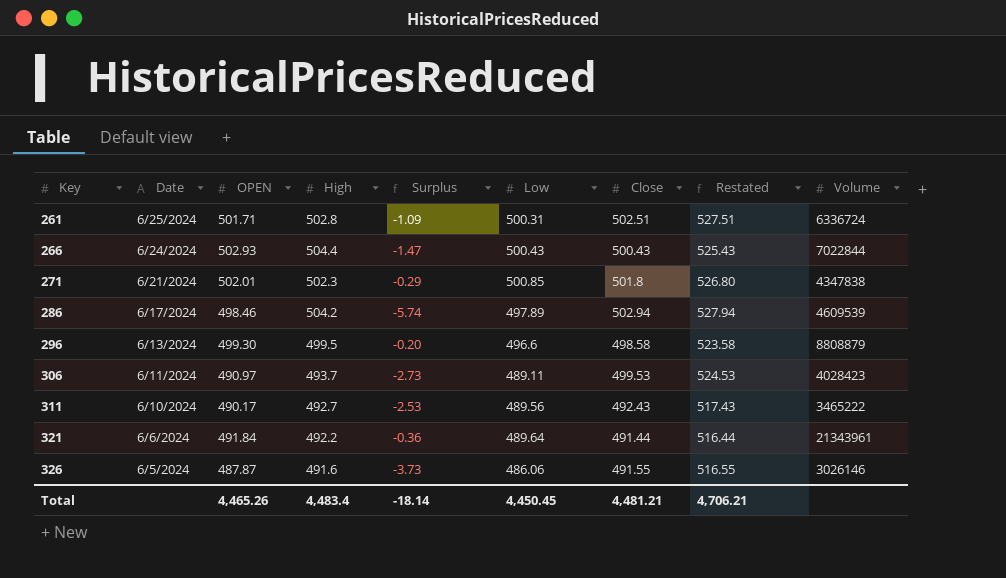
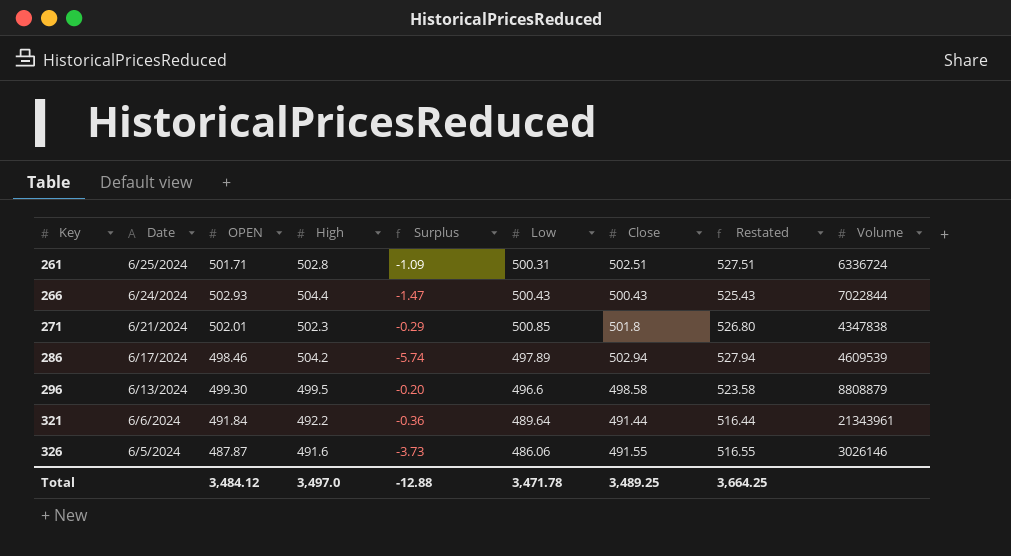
row 306: 6/11/2024 | 490.97 | 493.7 | -2.73 | 489.11 | 499.53 | 524.53 | 4028423 -> none
row 311: 6/10/2024 | 490.17 | 492.7 | -2.53 | 489.56 | 492.43 | 517.43 | 3465222 -> none
Total | OPEN: 4,465.26 -> 3,484.12
Total | High: 4,483.4 -> 3,497.0
Total | Surplus: -18.14 -> -12.88
Total | Low: 4,450.45 -> 3,471.78
Total | Close: 4,481.21 -> 3,489.25
Total | Restated: 4,706.21 -> 3,664.25

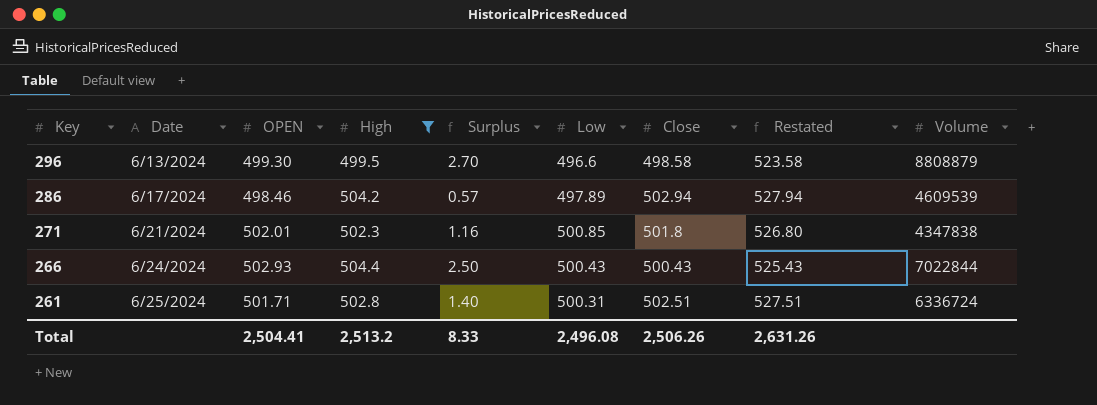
filter: none -> High >= 499.5
row order: Key ascending -> Key descending
column Surplus | formula: [OPEN] - [High] -> [OPEN] - [Low]
Total | OPEN: 3,484.12 -> 2,504.41
Total | High: 3,497.0 -> 2,513.2
Total | Surplus: -12.88 -> 8.33
Total | Low: 3,471.78 -> 2,496.08
Total | Close: 3,489.25 -> 2,506.26
Total | Restated: 3,664.25 -> 2,631.26

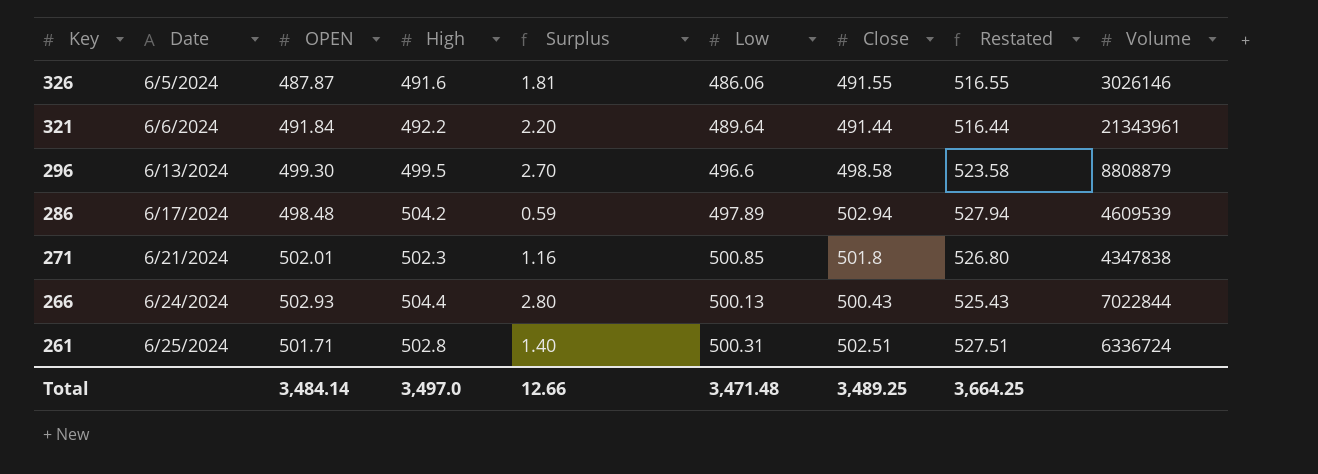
filter: High >= 499.5 -> none
286 | OPEN: 498.46 -> 498.48
286 | Surplus: 0.57 -> 0.59
266 | Surplus: 2.50 -> 2.80
266 | Low: 500.43 -> 500.13
Total | OPEN: 2,504.41 -> 3,484.14
Total | High: 2,513.2 -> 3,497.0
Total | Surplus: 8.33 -> 12.66
Total | Low: 2,496.08 -> 3,471.48
Total | Close: 2,506.26 -> 3,489.25
Total | Restated: 2,631.26 -> 3,664.25

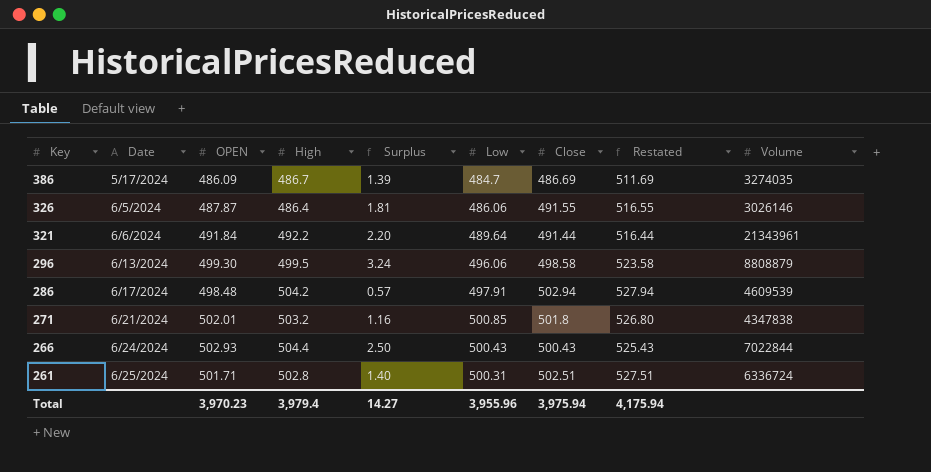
row 386: none -> 5/17/2024 | 486.09 | 486.7 | 1.39 | 484.7 | 486.69 | 511.69 | 3274035
326 | High: 491.6 -> 486.4
296 | Surplus: 2.70 -> 3.24
296 | Low: 496.6 -> 496.06
286 | Surplus: 0.59 -> 0.57
286 | Low: 497.89 -> 497.91
271 | High: 502.3 -> 503.2
266 | Surplus: 2.80 -> 2.50
266 | Low: 500.13 -> 500.43
Total | OPEN: 3,484.14 -> 3,970.23
Total | High: 3,497.0 -> 3,979.4
Total | Surplus: 12.66 -> 14.27
Total | Low: 3,471.48 -> 3,955.96
Total | Close: 3,489.25 -> 3,975.94
Total | Restated: 3,664.25 -> 4,175.94

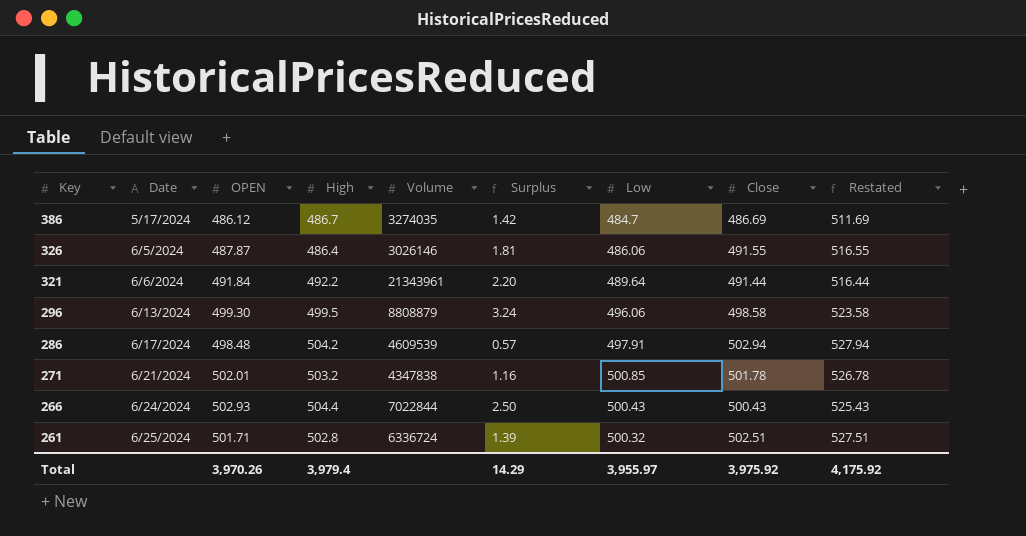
column Volume | position: 9 -> 5
386 | OPEN: 486.09 -> 486.12
386 | Surplus: 1.39 -> 1.42
271 | Close: 501.8 -> 501.78
271 | Restated: 526.80 -> 526.78
261 | Surplus: 1.40 -> 1.39
261 | Low: 500.31 -> 500.32
Total | OPEN: 3,970.23 -> 3,970.26
Total | Surplus: 14.27 -> 14.29
Total | Low: 3,955.96 -> 3,955.97
Total | Close: 3,975.94 -> 3,975.92
Total | Restated: 4,175.94 -> 4,175.92

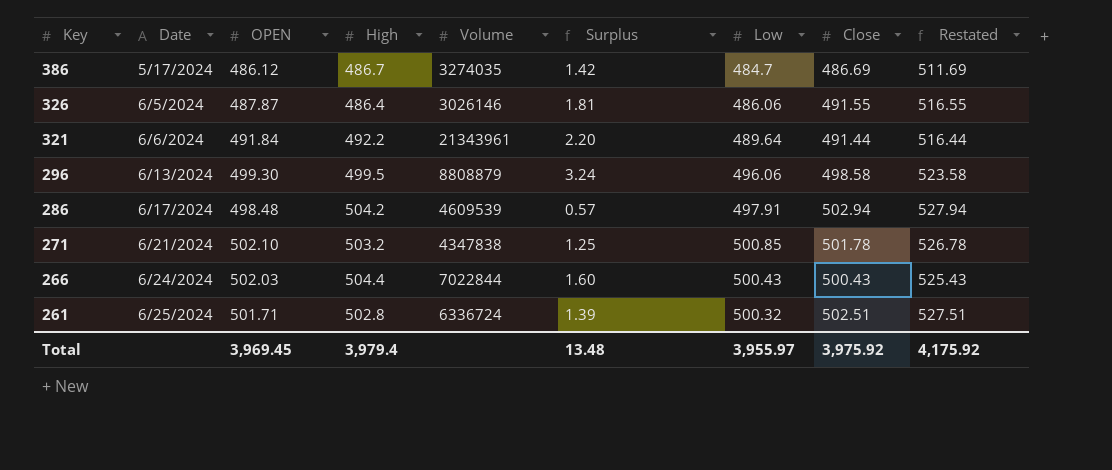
271 | OPEN: 502.01 -> 502.10
271 | Surplus: 1.16 -> 1.25
266 | OPEN: 502.93 -> 502.03
266 | Surplus: 2.50 -> 1.60
Total | OPEN: 3,970.26 -> 3,969.45
Total | Surplus: 14.29 -> 13.48

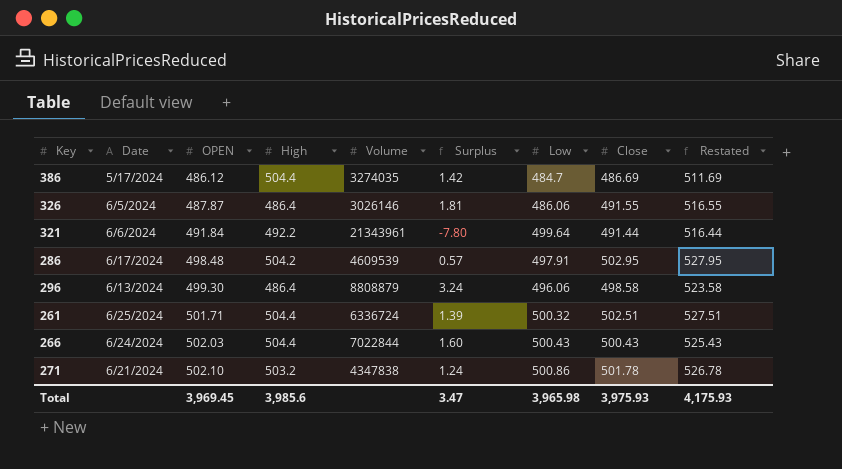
row order: Key descending -> OPEN ascending
386 | High: 486.7 -> 504.4
321 | Surplus: 2.20 -> -7.80
321 | Low: 489.64 -> 499.64
286 | Close: 502.94 -> 502.95
286 | Restated: 527.94 -> 527.95
296 | High: 499.5 -> 486.4
261 | High: 502.8 -> 504.4
271 | Surplus: 1.25 -> 1.24
271 | Low: 500.85 -> 500.86
Total | High: 3,979.4 -> 3,985.6
Total | Surplus: 13.48 -> 3.47
Total | Low: 3,955.97 -> 3,965.98
Total | Close: 3,975.92 -> 3,975.93
Total | Restated: 4,175.92 -> 4,175.93

